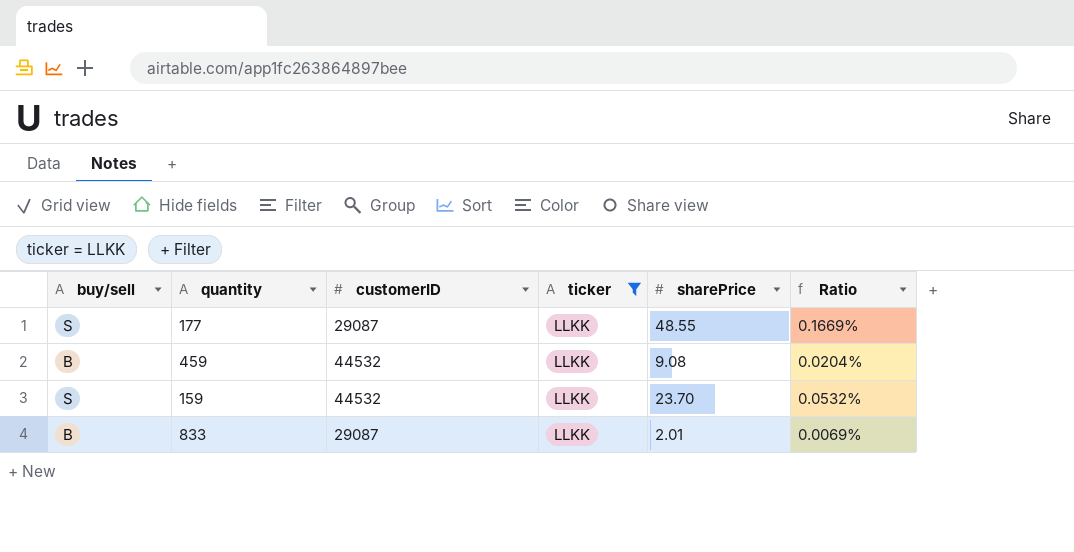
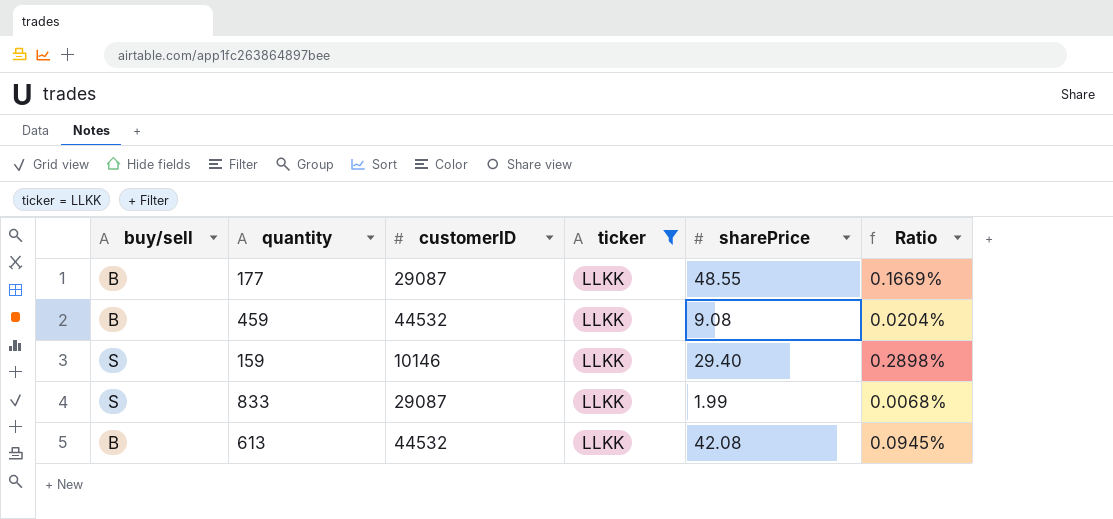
177 | buy/sell: S -> B
159 | customerID: 44532 -> 10146
159 | sharePrice: 23.70 -> 29.40
159 | Ratio: 0.0532% -> 0.2898%
833 | buy/sell: B -> S
833 | sharePrice: 2.01 -> 1.99
833 | Ratio: 0.0069% -> 0.0068%
row 613: none -> B | 44532 | LLKK | 42.08 | 0.0945%

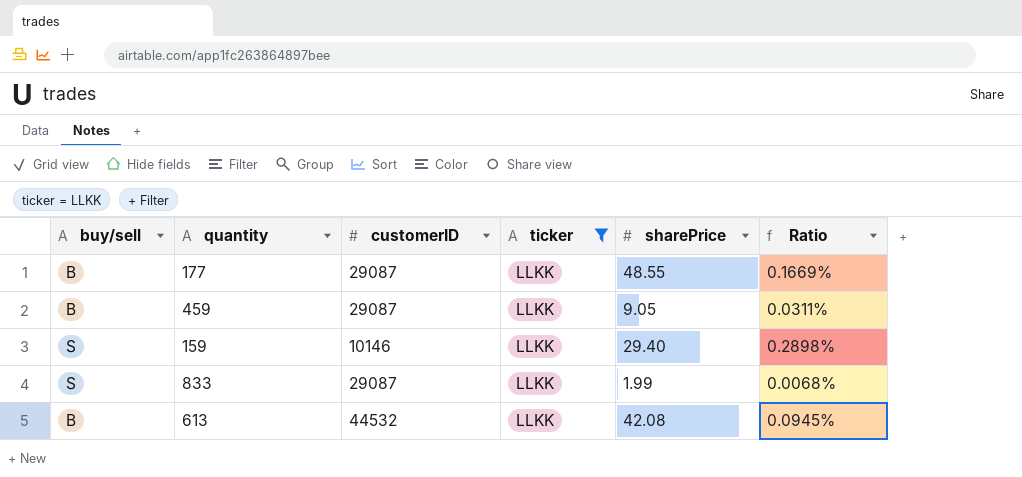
459 | customerID: 44532 -> 29087
459 | sharePrice: 9.08 -> 9.05
459 | Ratio: 0.0204% -> 0.0311%

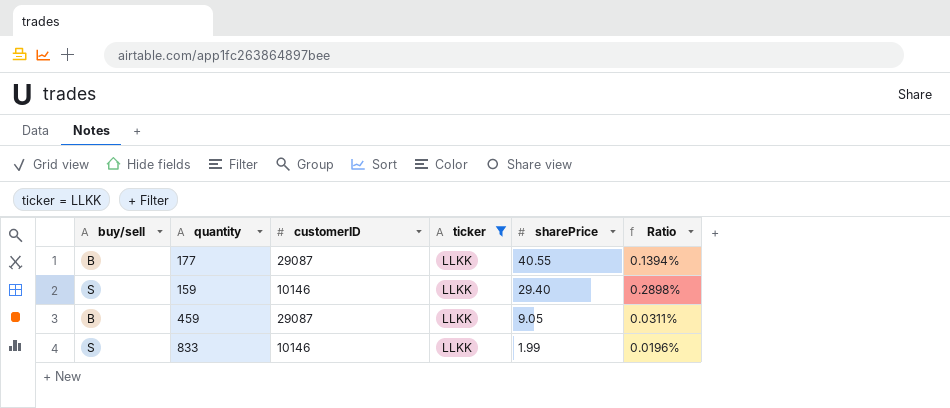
row order: none -> sharePrice descending
row 613: B | 44532 | LLKK | 42.08 | 0.0945% -> none
177 | sharePrice: 48.55 -> 40.55
177 | Ratio: 0.1669% -> 0.1394%
833 | customerID: 29087 -> 10146
833 | Ratio: 0.0068% -> 0.0196%

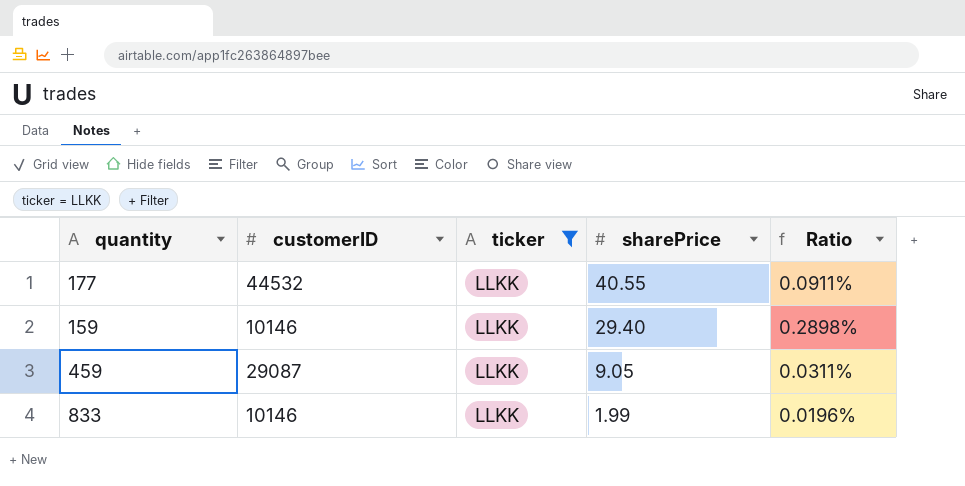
column buy/sell | position: 1 -> none
177 | customerID: 29087 -> 44532
177 | Ratio: 0.1394% -> 0.0911%

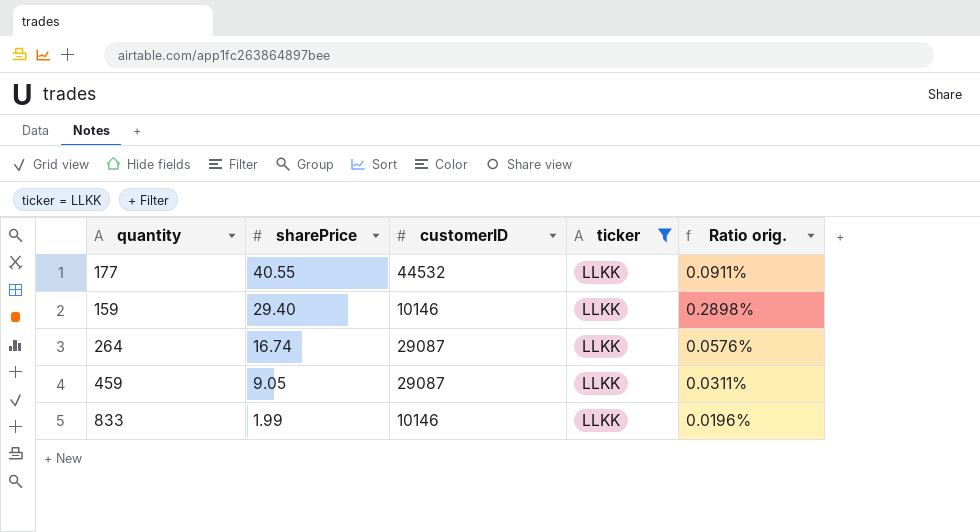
column sharePrice | position: 4 -> 2
column name: Ratio -> Ratio orig.
row 264: none -> 16.74 | 29087 | LLKK | 0.0576%

